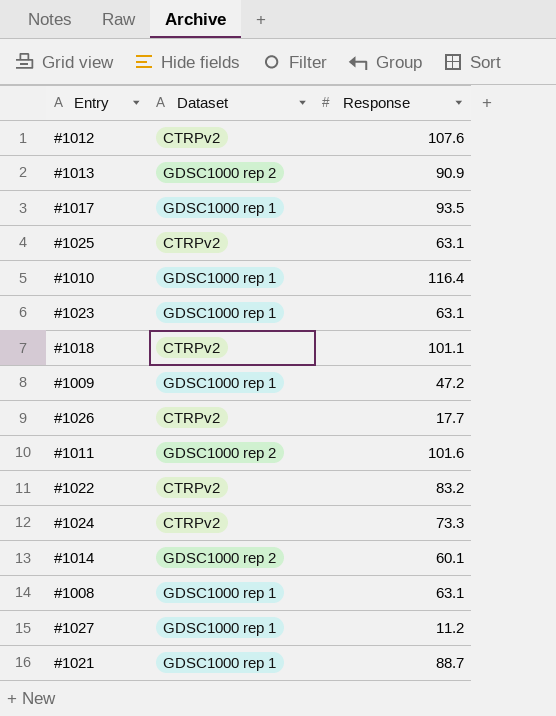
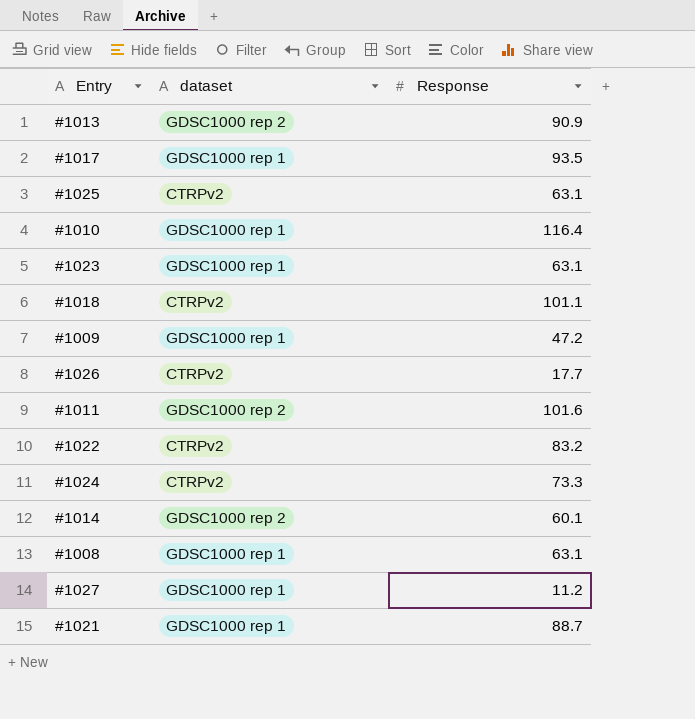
column name: Dataset -> dataset
row #1012: CTRPv2 | 107.6 -> none

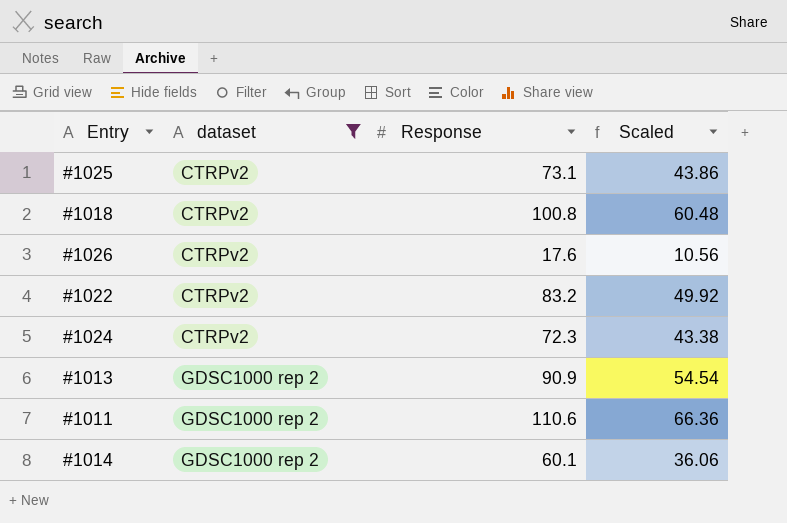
filter: none -> dataset != GDSC1000 rep 1
row order: none -> dataset ascending
column Scaled | formula: none -> [Response] * 0.6
#1025 | Response: 63.1 -> 73.1
#1018 | Response: 101.1 -> 100.8
#1026 | Response: 17.7 -> 17.6
#1024 | Response: 73.3 -> 72.3
#1011 | Response: 101.6 -> 110.6

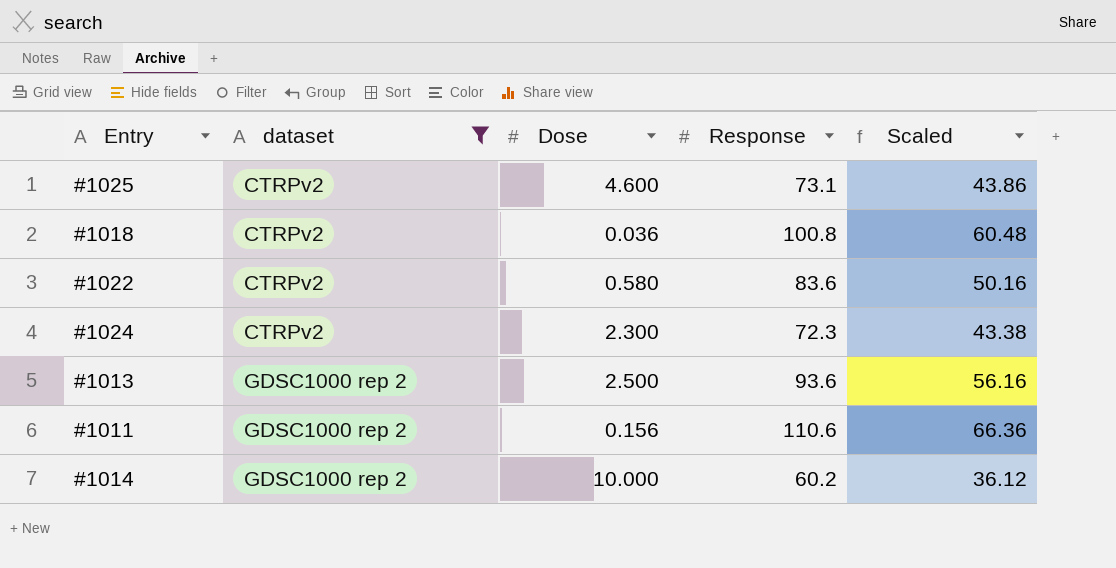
column Dose | position: none -> 3
row #1026: CTRPv2 | 17.6 | 10.56 -> none
#1022 | Response: 83.2 -> 83.6
#1022 | Scaled: 49.92 -> 50.16
#1013 | Response: 90.9 -> 93.6
#1013 | Scaled: 54.54 -> 56.16
#1014 | Response: 60.1 -> 60.2
#1014 | Scaled: 36.06 -> 36.12

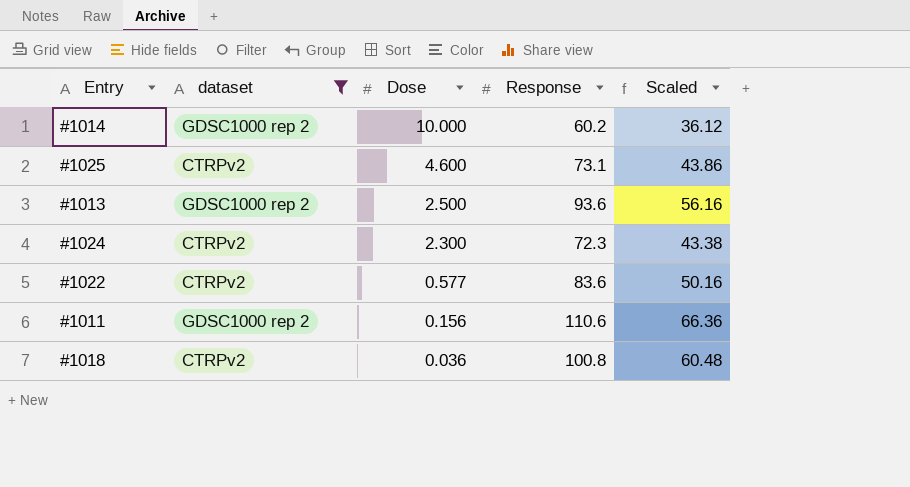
row order: dataset ascending -> Dose descending
#1022 | Dose: 0.580 -> 0.577

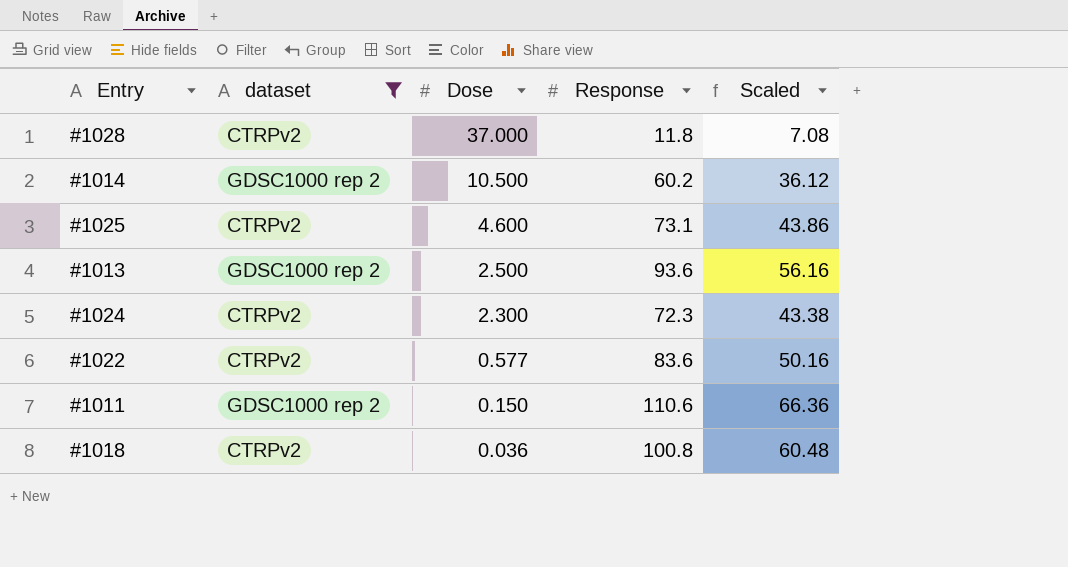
row #1028: none -> CTRPv2 | 37.000 | 11.8 | 7.08
#1014 | Dose: 10.000 -> 10.500
#1011 | Dose: 0.156 -> 0.150

